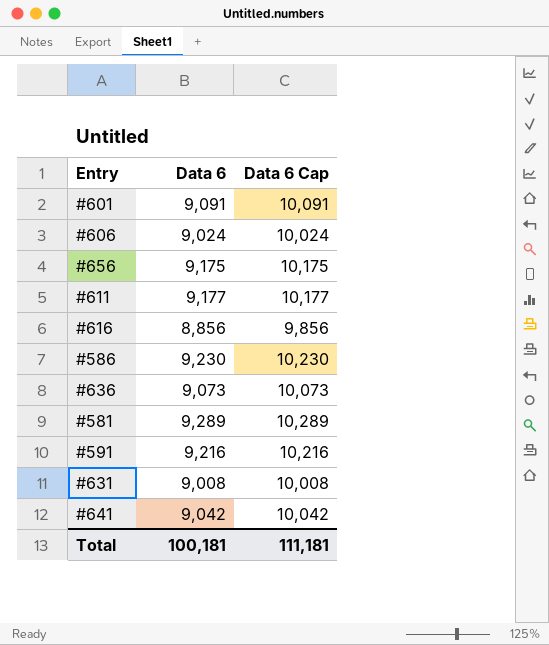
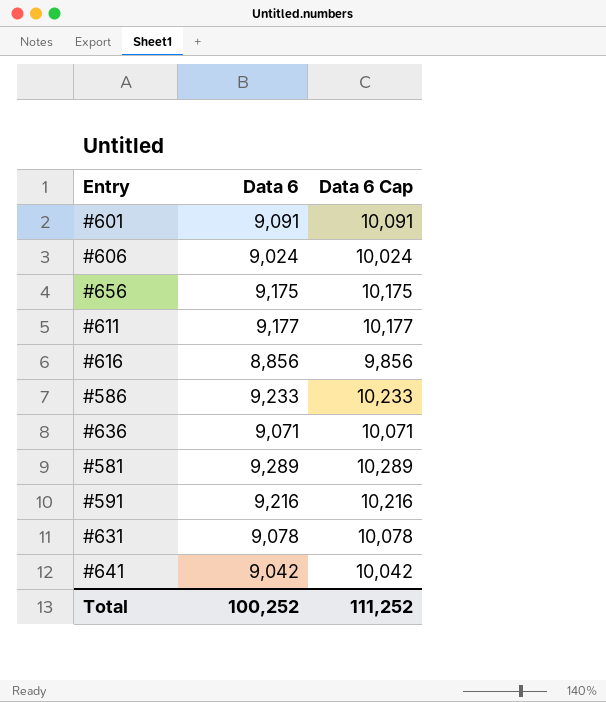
#586 | Data 6: 9,230 -> 9,233
#586 | Data 6 Cap: 10,230 -> 10,233
#636 | Data 6: 9,073 -> 9,071
#636 | Data 6 Cap: 10,073 -> 10,071
#631 | Data 6: 9,008 -> 9,078
#631 | Data 6 Cap: 10,008 -> 10,078
Total | Data 6: 100,181 -> 100,252
Total | Data 6 Cap: 111,181 -> 111,252

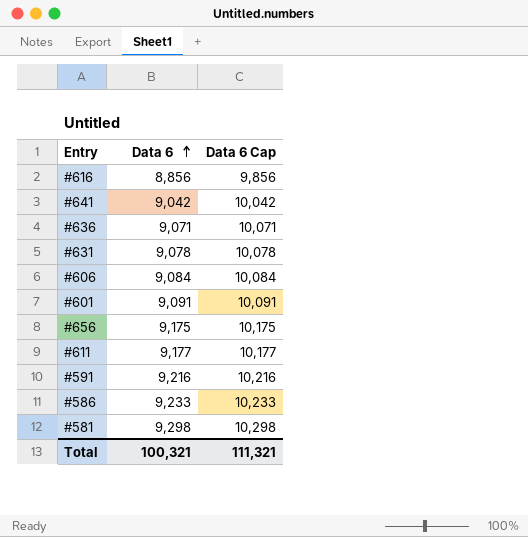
row order: none -> Data 6 ascending
#606 | Data 6: 9,024 -> 9,084
#606 | Data 6 Cap: 10,024 -> 10,084
#581 | Data 6: 9,289 -> 9,298
#581 | Data 6 Cap: 10,289 -> 10,298
Total | Data 6: 100,252 -> 100,321
Total | Data 6 Cap: 111,252 -> 111,321

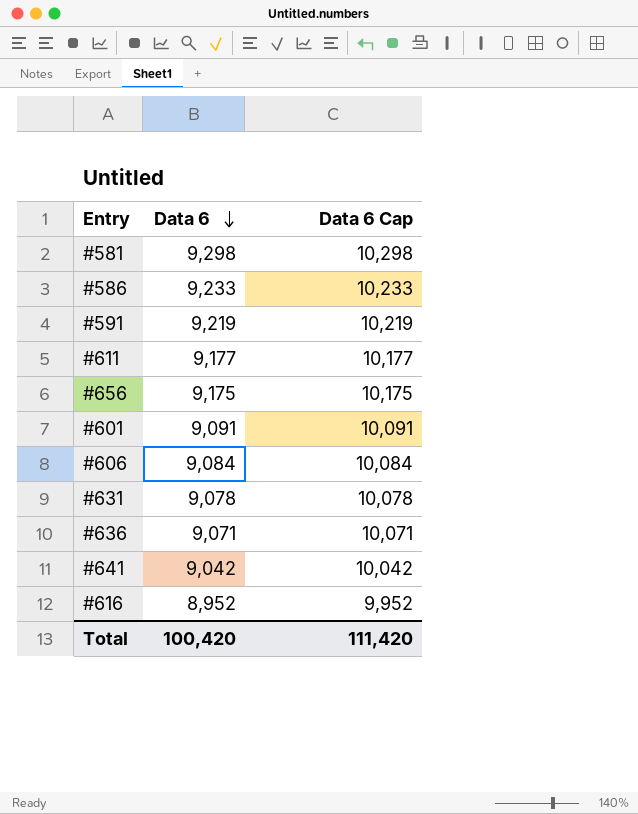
row order: Data 6 ascending -> Data 6 descending
#591 | Data 6: 9,216 -> 9,219
#591 | Data 6 Cap: 10,216 -> 10,219
#616 | Data 6: 8,856 -> 8,952
#616 | Data 6 Cap: 9,856 -> 9,952
Total | Data 6: 100,321 -> 100,420
Total | Data 6 Cap: 111,321 -> 111,420

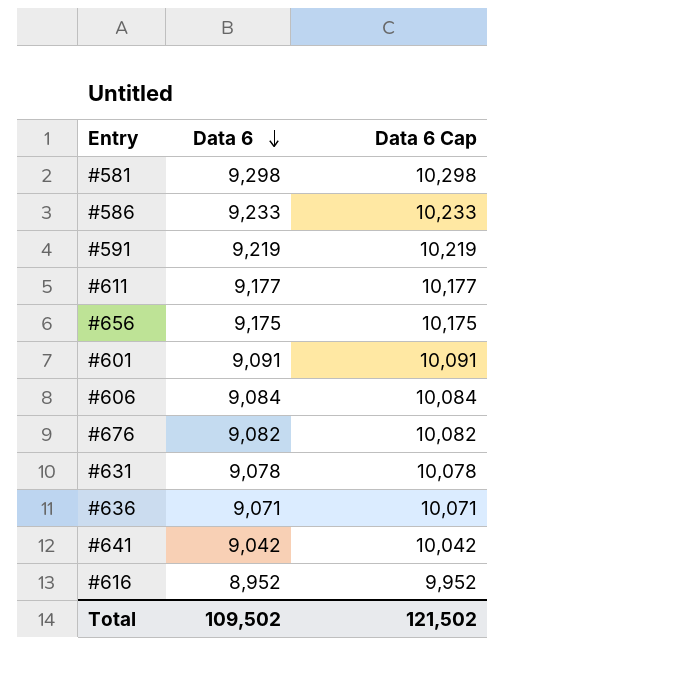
row #676: none -> 9,082 | 10,082
Total | Data 6: 100,420 -> 109,502
Total | Data 6 Cap: 111,420 -> 121,502

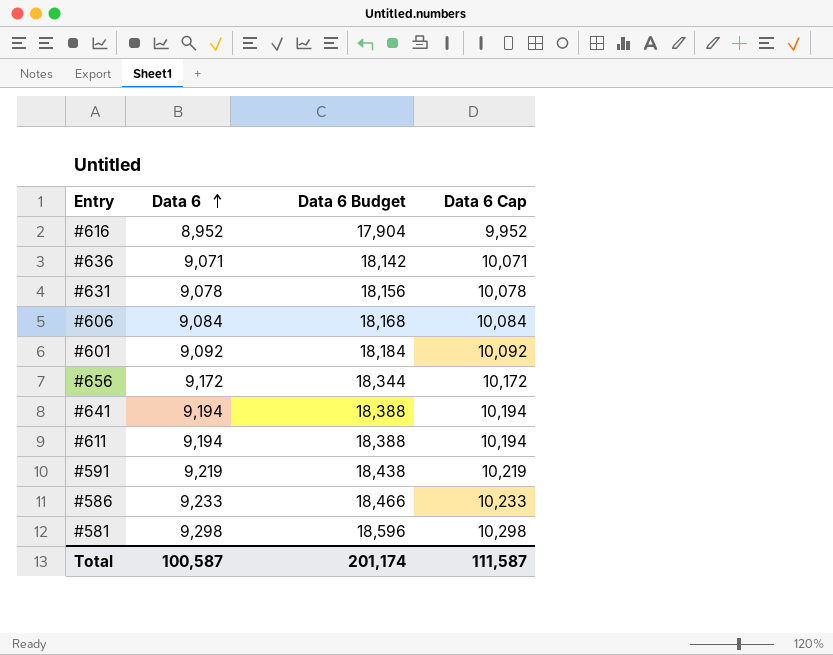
row order: Data 6 descending -> Data 6 ascending
column Data 6 Budget | formula: none -> [Data 6] * 2
row #676: 9,082 | 10,082 -> none
#601 | Data 6: 9,091 -> 9,092
#601 | Data 6 Cap: 10,091 -> 10,092
#656 | Data 6: 9,175 -> 9,172
#656 | Data 6 Cap: 10,175 -> 10,172
#641 | Data 6: 9,042 -> 9,194
#641 | Data 6 Cap: 10,042 -> 10,194
#611 | Data 6: 9,177 -> 9,194
#611 | Data 6 Cap: 10,177 -> 10,194
Total | Data 6: 109,502 -> 100,587
Total | Data 6 Cap: 121,502 -> 111,587

